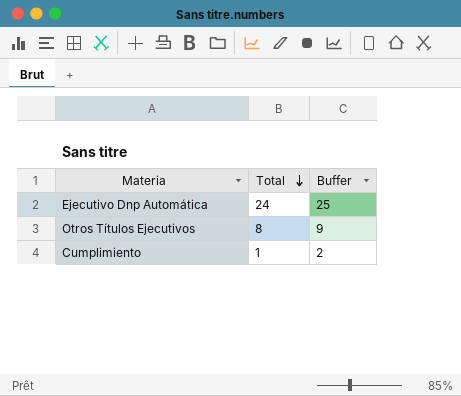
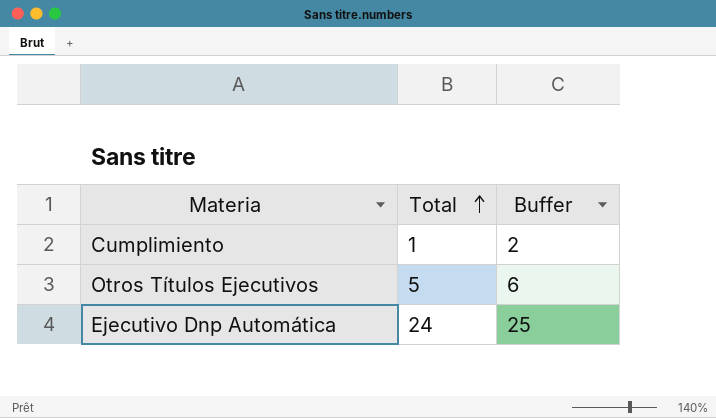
row order: Total descending -> Total ascending
Otros Títulos Ejecutivos | Total: 8 -> 5
Otros Títulos Ejecutivos | Buffer: 9 -> 6

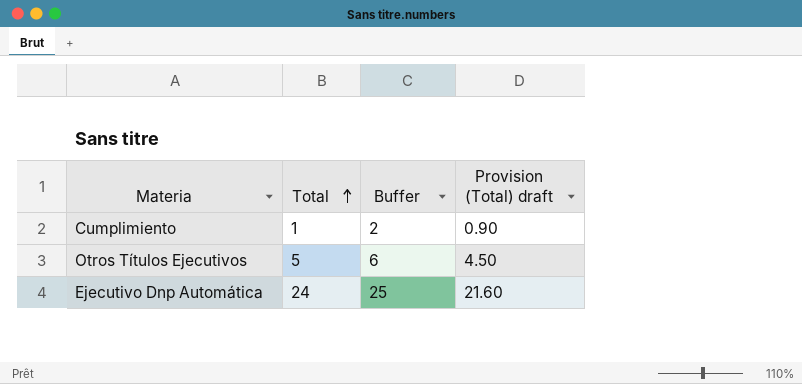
column Provision (Total) draft | formula: none -> [Total] * 0.9

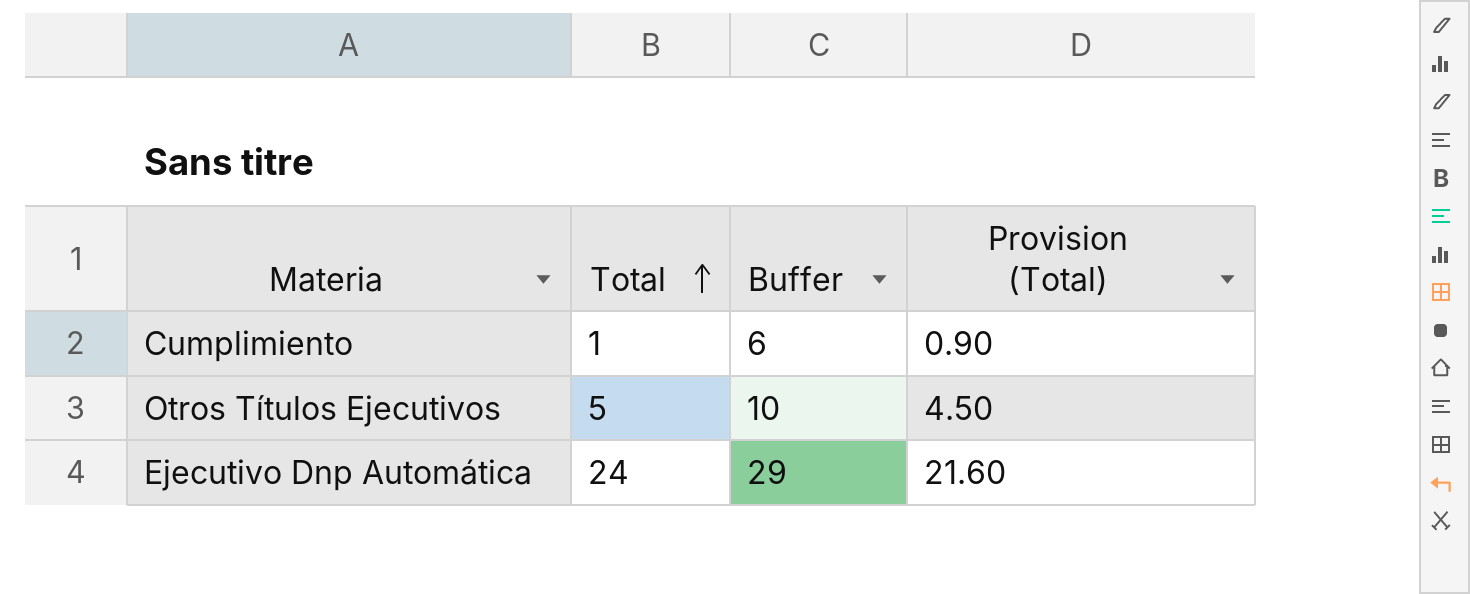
column Buffer | formula: [Total] + 1 -> [Total] + 5
column name: Provision (Total) draft -> Provision (Total)

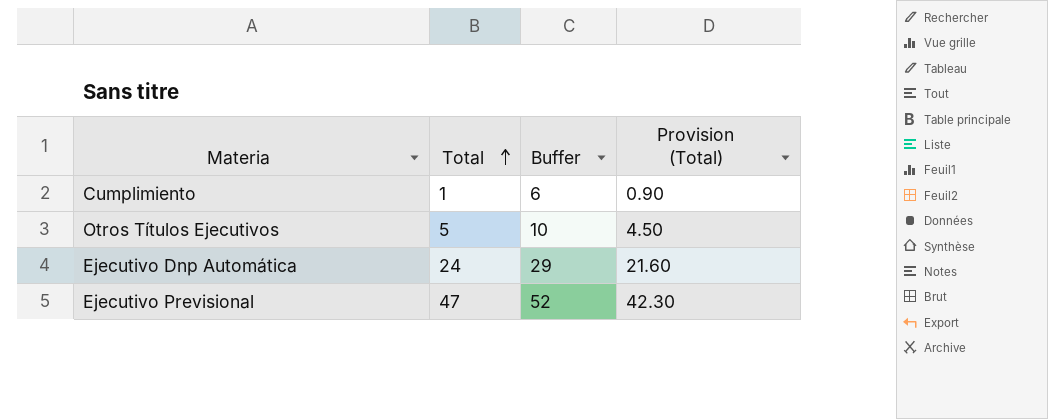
row Ejecutivo Previsional: none -> 47 | 52 | 42.30

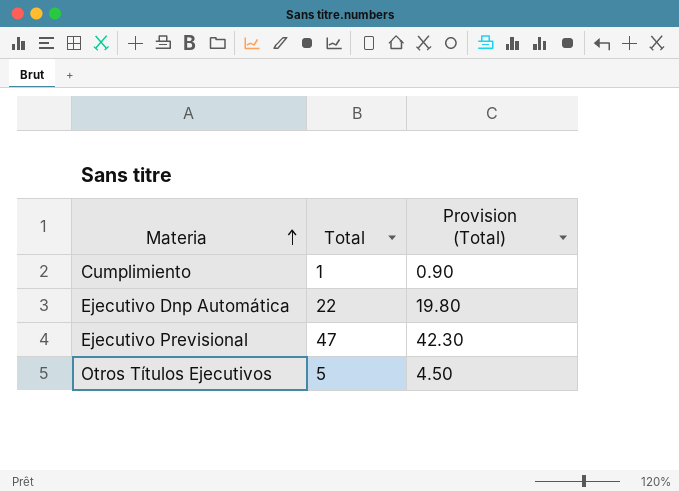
row order: Total ascending -> Materia ascending
column Buffer | formula: [Total] + 5 -> none
Ejecutivo Dnp Automática | Total: 24 -> 22
Ejecutivo Dnp Automática | Provision (Total): 21.60 -> 19.80

